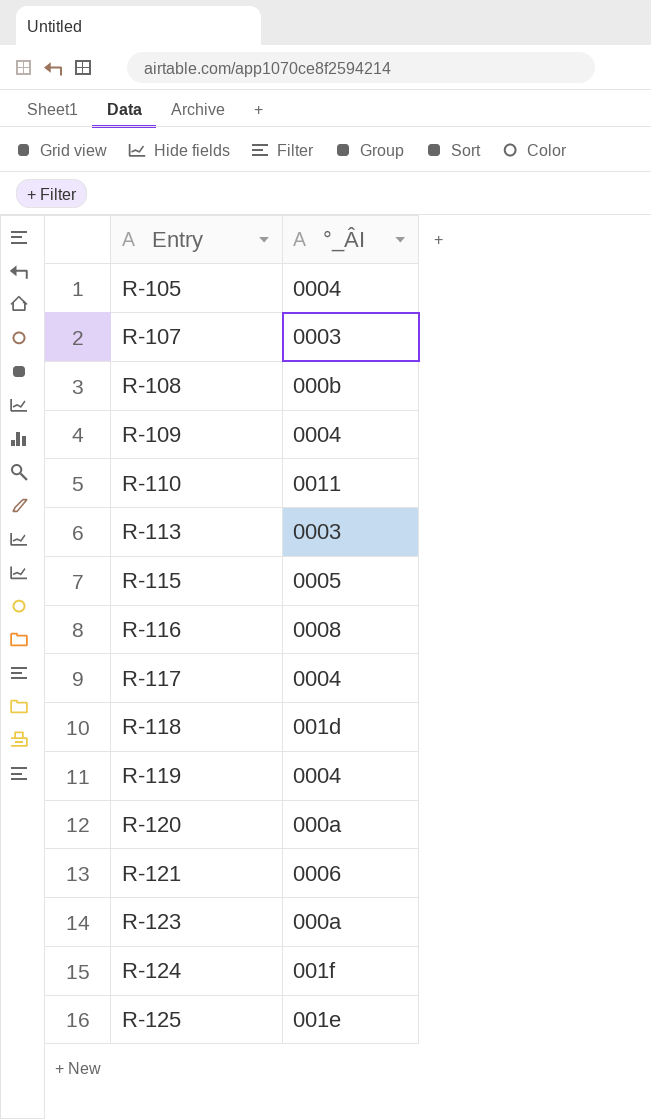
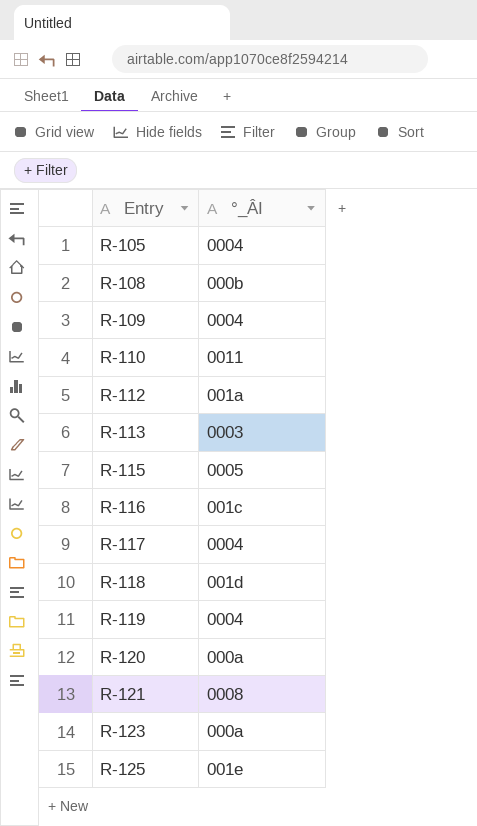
row R-107: 0003 -> none
row R-124: 001f -> none
row R-112: none -> 001a
R-116 | °_ÂI: 0008 -> 001c
R-121 | °_ÂI: 0006 -> 0008

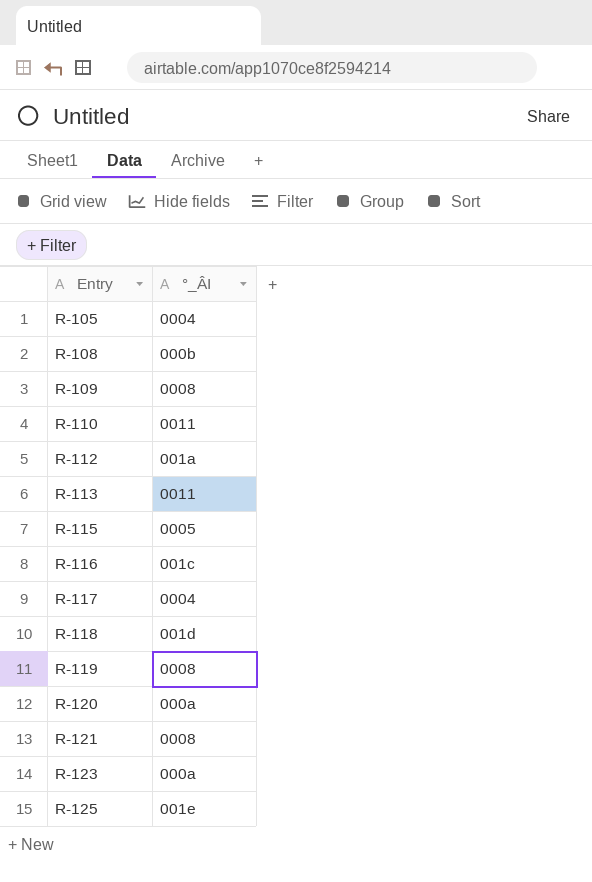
R-109 | °_ÂI: 0004 -> 0008
R-113 | °_ÂI: 0003 -> 0011
R-119 | °_ÂI: 0004 -> 0008

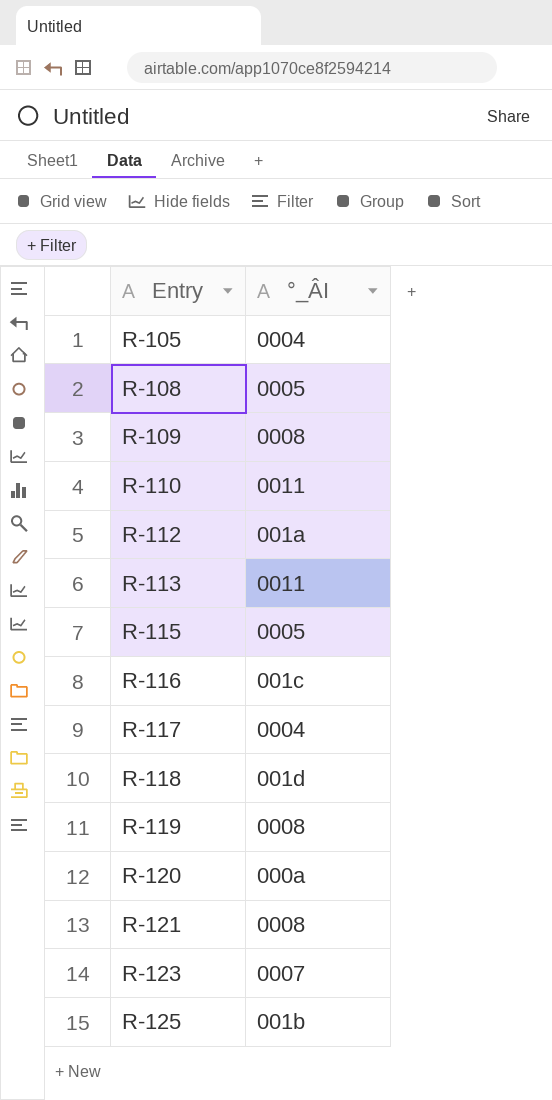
R-108 | °_ÂI: 000b -> 0005
R-123 | °_ÂI: 000a -> 0007
R-125 | °_ÂI: 001e -> 001b

